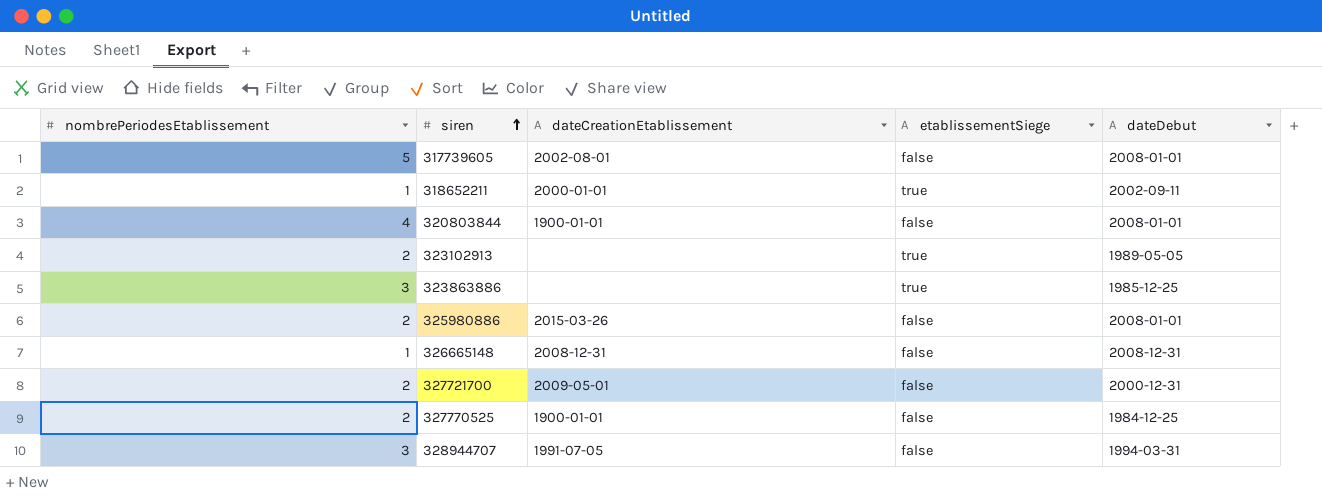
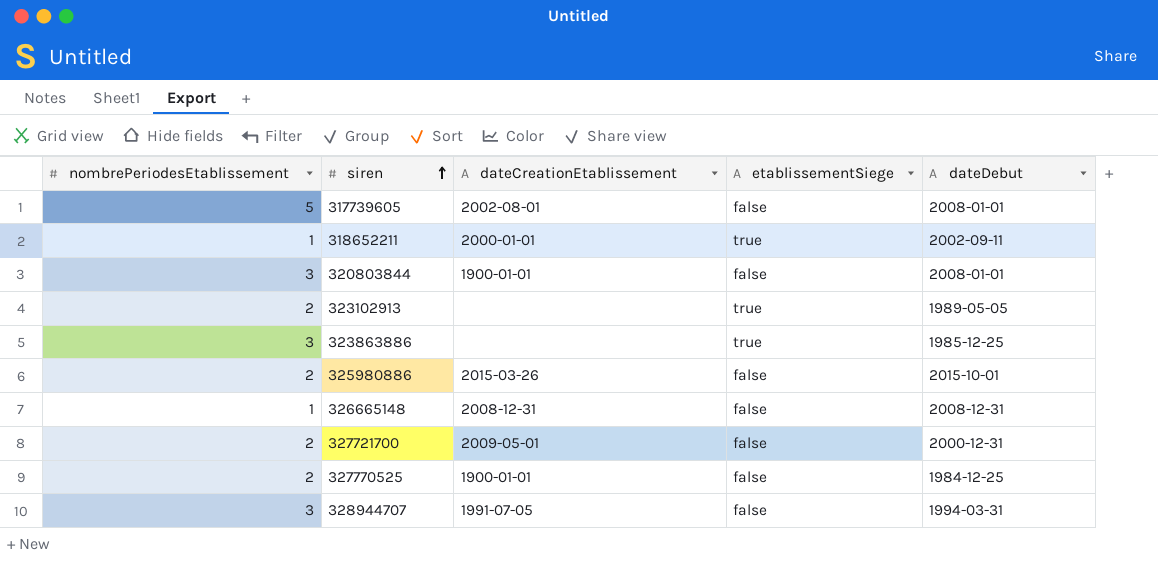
320803844 | nombrePeriodesEtablissement: 4 -> 3
325980886 | dateDebut: 2008-01-01 -> 2015-10-01

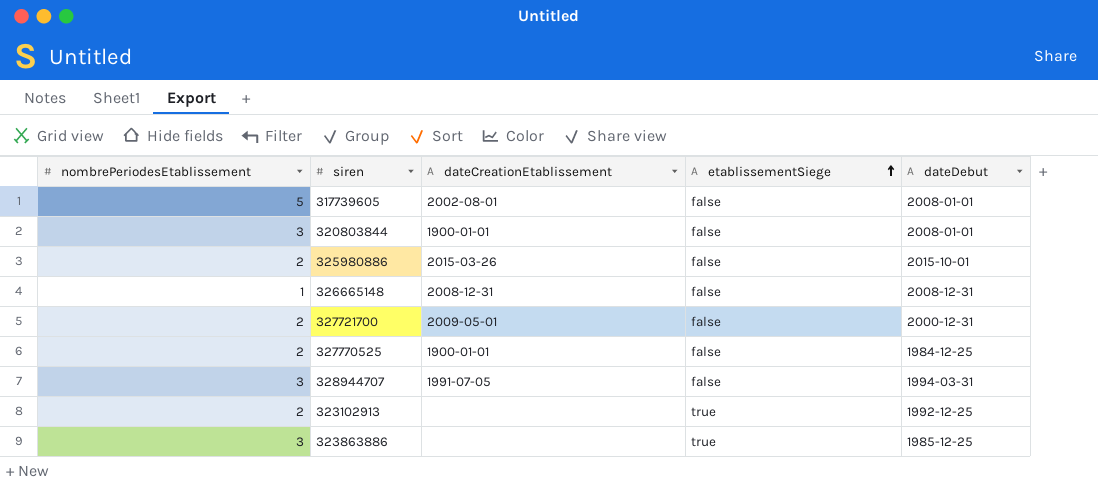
row order: siren ascending -> etablissementSiege ascending
row 318652211: 1 | 2000-01-01 | true | 2002-09-11 -> none
323102913 | dateDebut: 1989-05-05 -> 1992-12-25

